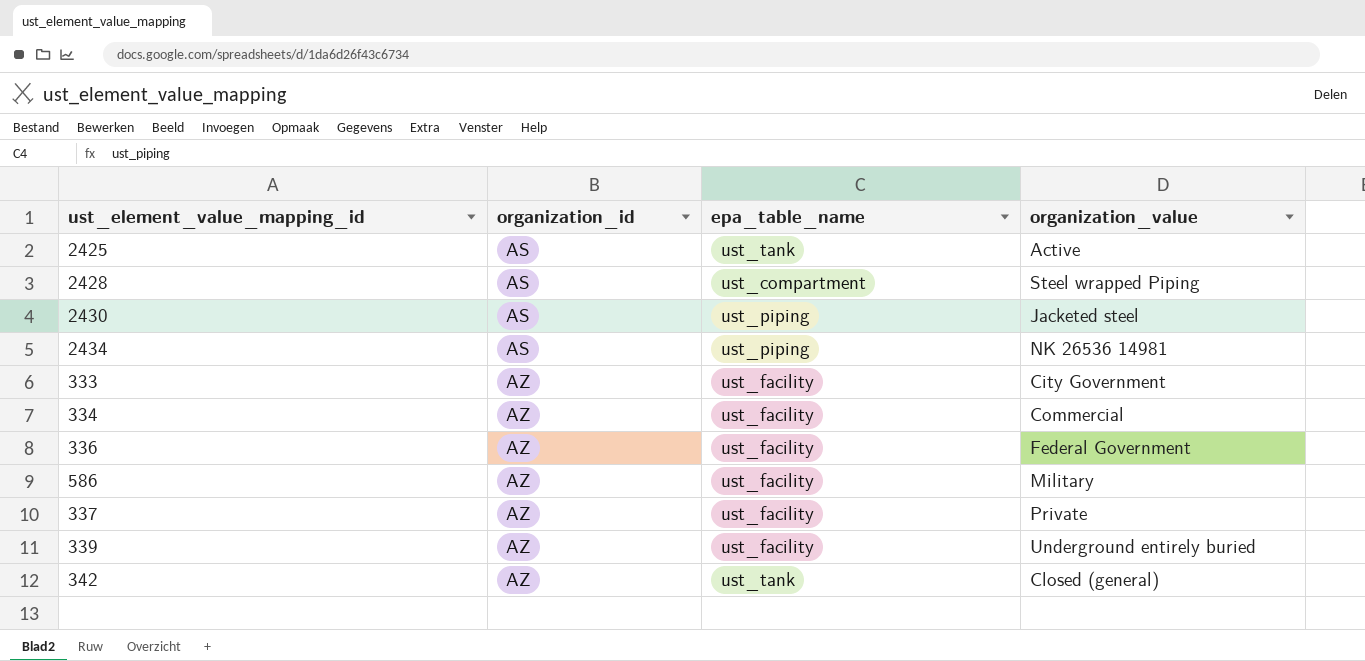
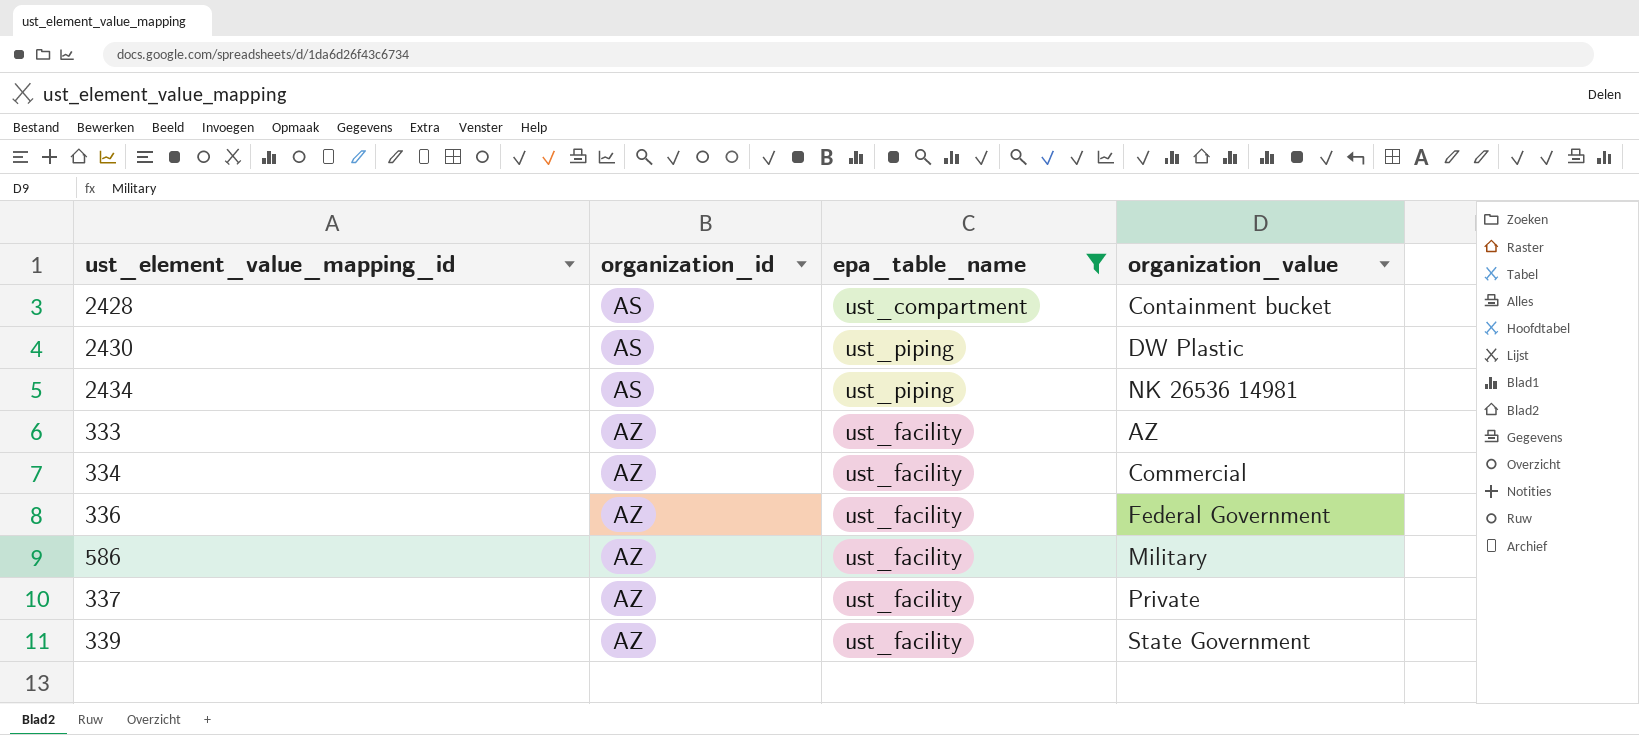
filter: none -> epa_table_name != ust_tank
2428 | organization_value: Steel wrapped Piping -> Containment bucket
2430 | organization_value: Jacketed steel -> DW Plastic
333 | organization_value: City Government -> AZ
339 | organization_value: Underground entirely buried -> State Government

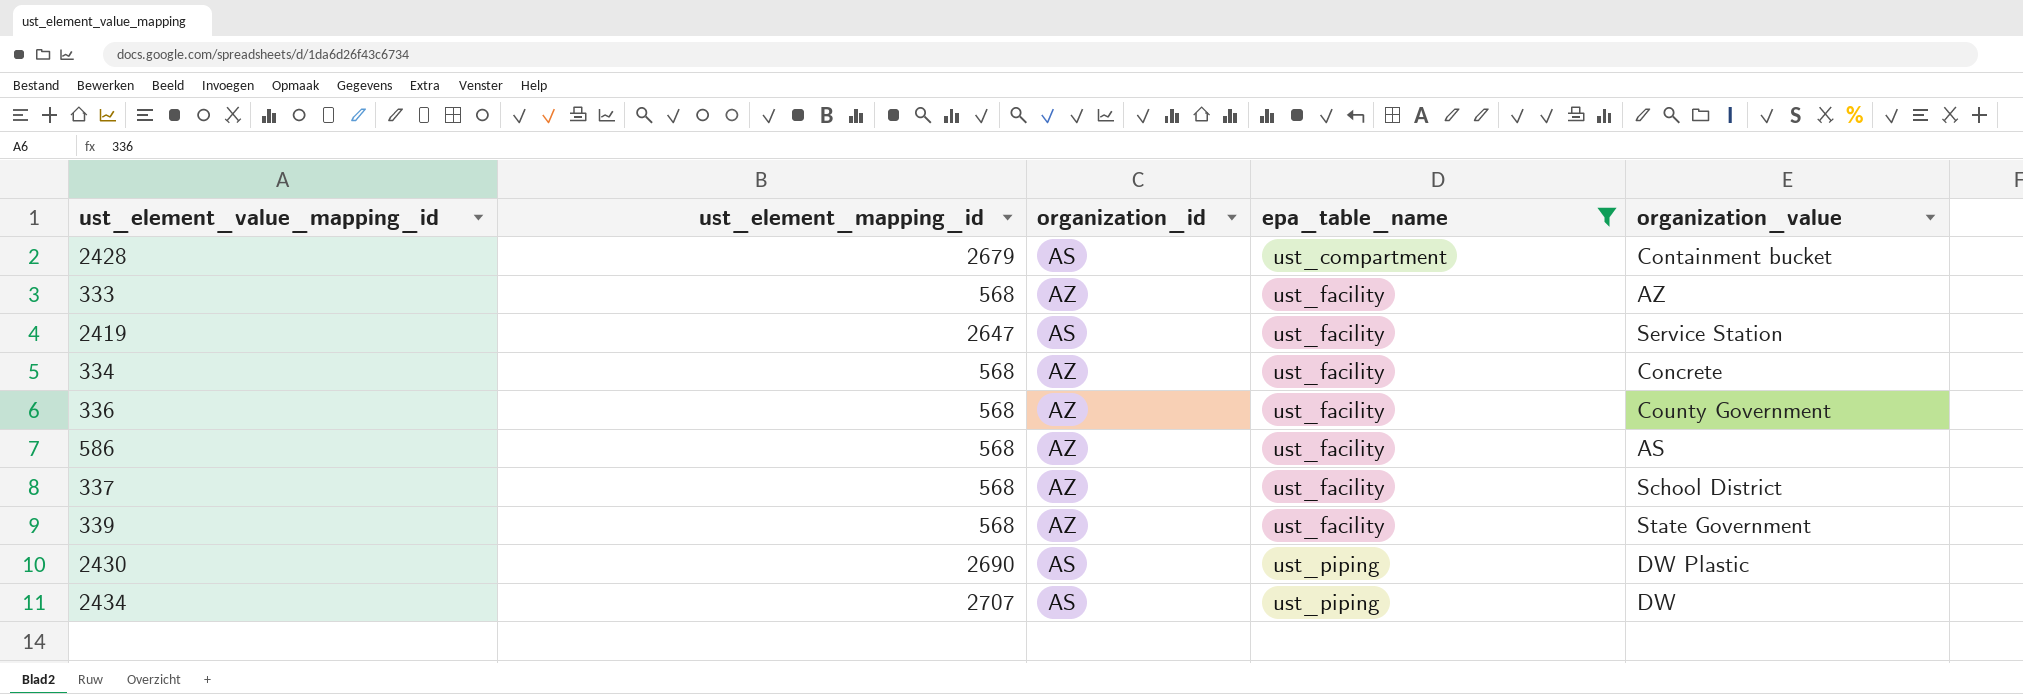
row order: organization_id ascending -> epa_table_name ascending
column ust_element_mapping_id | position: none -> 2
row 2419: none -> 2647 | AS | ust_facility | Service Station
334 | organization_value: Commercial -> Concrete
336 | organization_value: Federal Government -> County Government
586 | organization_value: Military -> AS
337 | organization_value: Private -> School District
2434 | organization_value: NK 26536 14981 -> DW

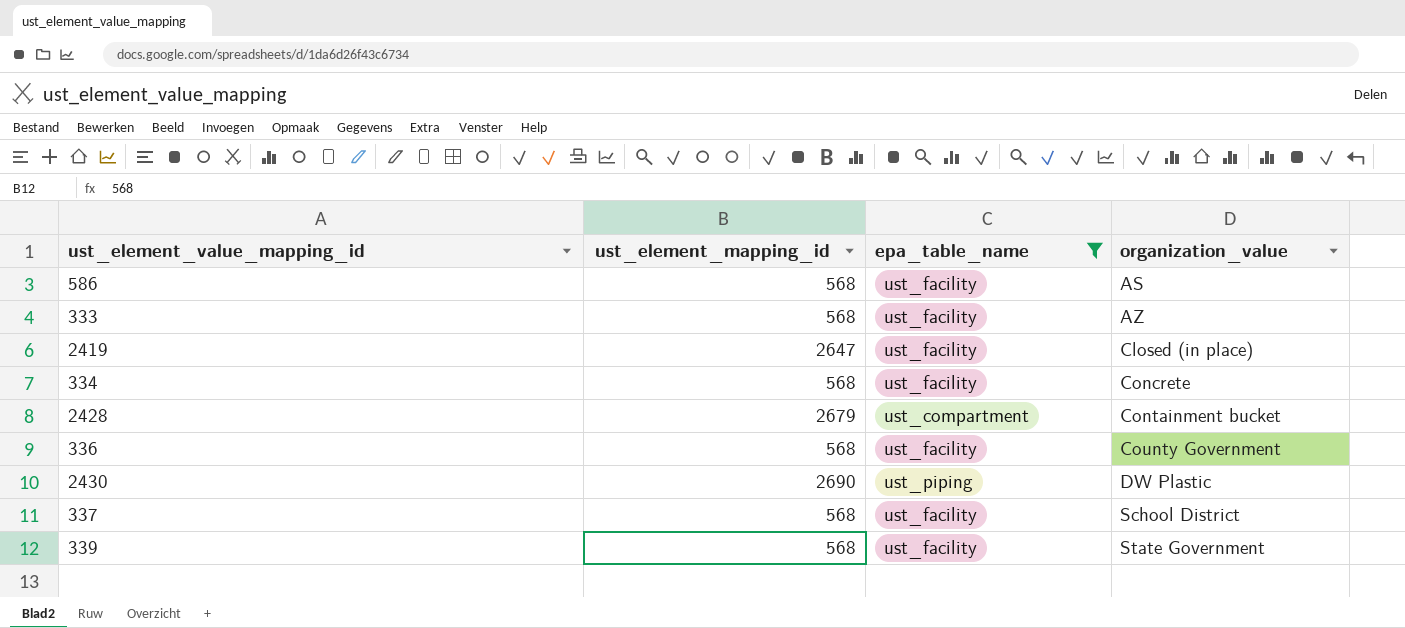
row order: epa_table_name ascending -> organization_value ascending
column organization_id | position: 3 -> none
row 2434: 2707 | AS | ust_piping | DW -> none
2419 | organization_value: Service Station -> Closed (in place)

